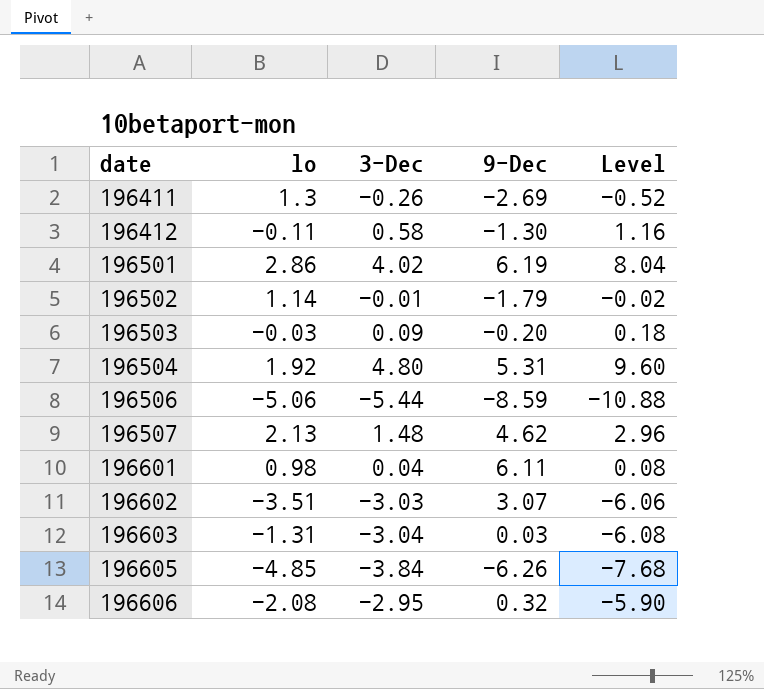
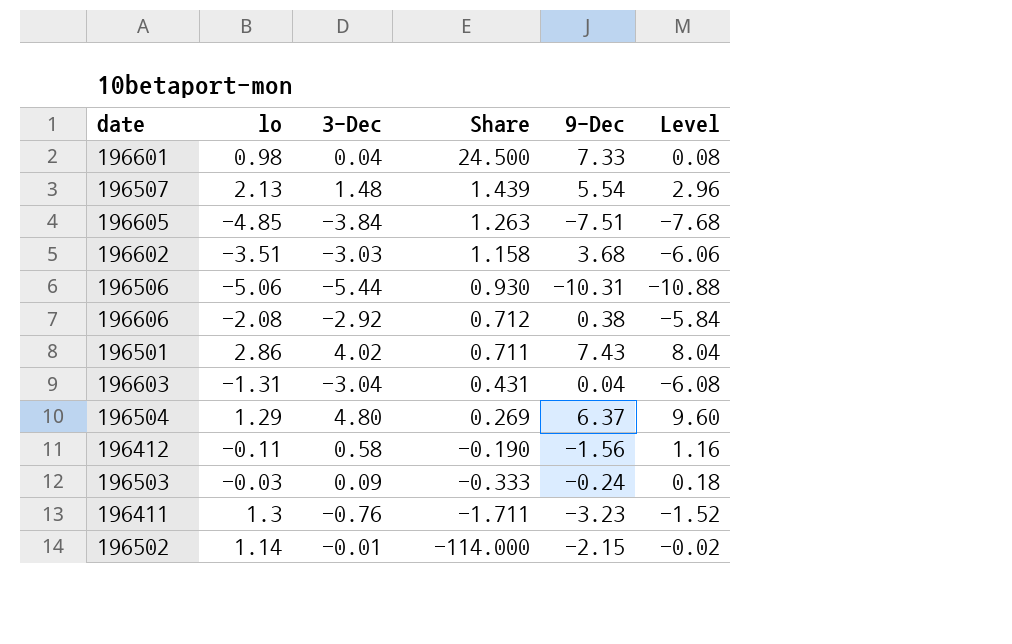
row order: date ascending -> Share descending
column Share | formula: none -> [lo] / [3-Dec]
196601 | 9-Dec: 6.11 -> 7.33
196507 | 9-Dec: 4.62 -> 5.54
196605 | 9-Dec: -6.26 -> -7.51
196602 | 9-Dec: 3.07 -> 3.68
196506 | 9-Dec: -8.59 -> -10.31
196606 | 3-Dec: -2.95 -> -2.92
196606 | 9-Dec: 0.32 -> 0.38
196606 | Level: -5.90 -> -5.84
196501 | 9-Dec: 6.19 -> 7.43
196603 | 9-Dec: 0.03 -> 0.04
196504 | lo: 1.92 -> 1.29
196504 | 9-Dec: 5.31 -> 6.37
196412 | 9-Dec: -1.30 -> -1.56
196503 | 9-Dec: -0.20 -> -0.24
196411 | 3-Dec: -0.26 -> -0.76
196411 | 9-Dec: -2.69 -> -3.23
196411 | Level: -0.52 -> -1.52
196502 | 9-Dec: -1.79 -> -2.15

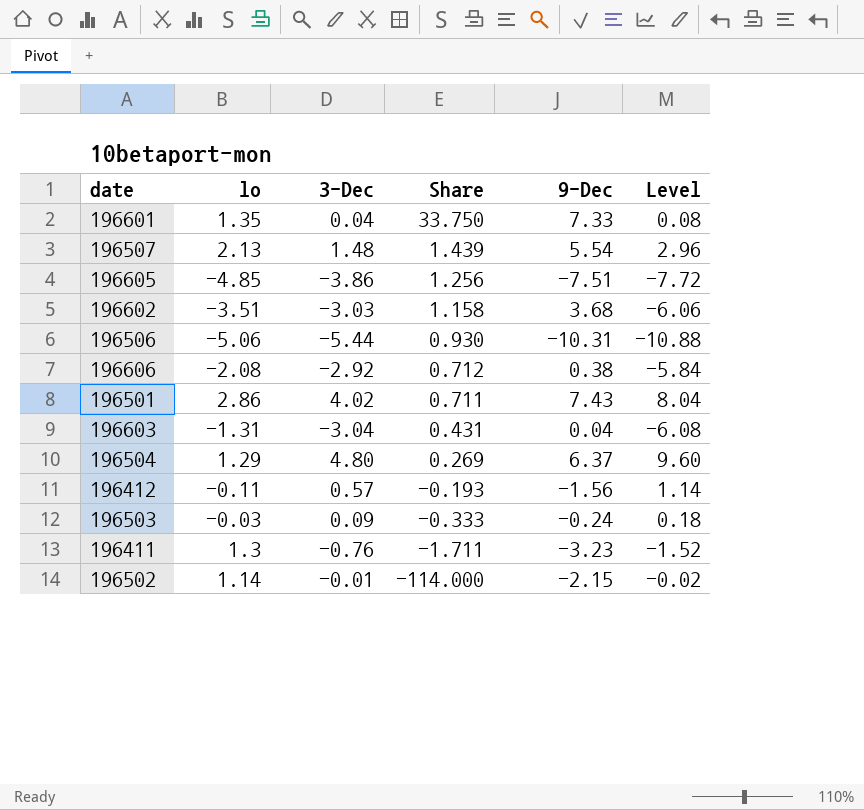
196601 | lo: 0.98 -> 1.35
196601 | Share: 24.500 -> 33.750
196605 | 3-Dec: -3.84 -> -3.86
196605 | Share: 1.263 -> 1.256
196605 | Level: -7.68 -> -7.72
196412 | 3-Dec: 0.58 -> 0.57
196412 | Share: -0.190 -> -0.193
196412 | Level: 1.16 -> 1.14

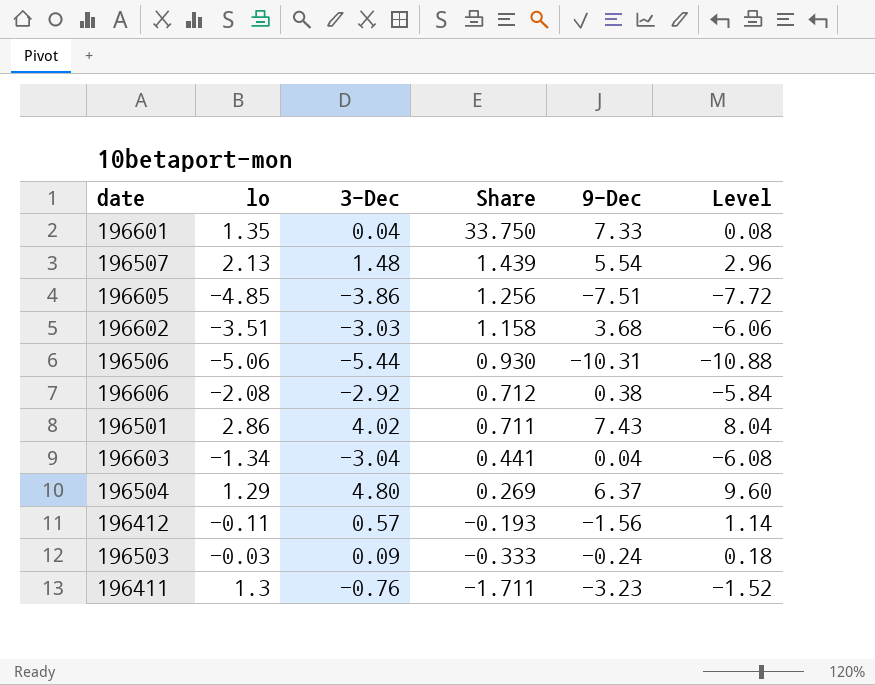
row 196502: 1.14 | -0.01 | -114.000 | -2.15 | -0.02 -> none
196603 | lo: -1.31 -> -1.34
196603 | Share: 0.431 -> 0.441

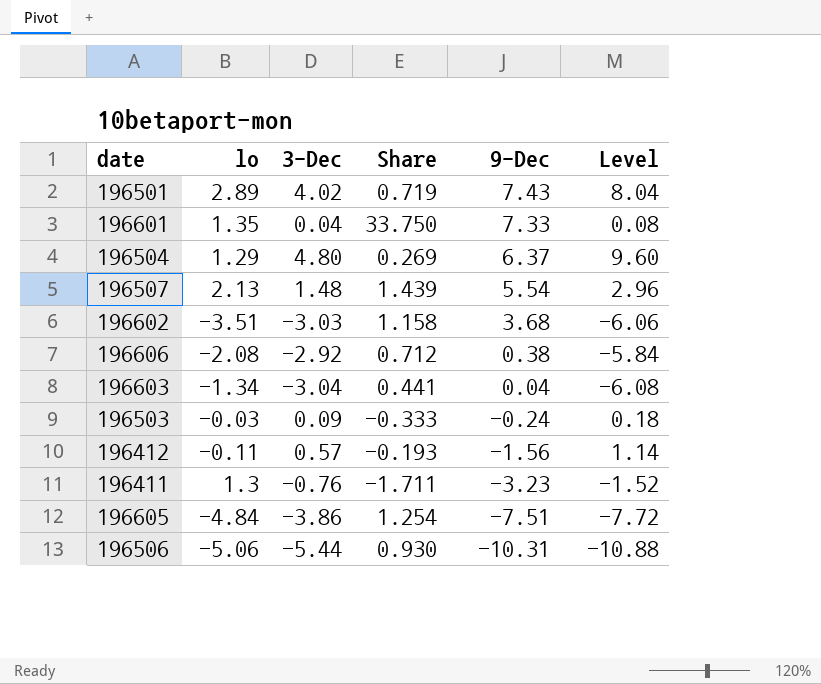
row order: Share descending -> 9-Dec descending
196501 | lo: 2.86 -> 2.89
196501 | Share: 0.711 -> 0.719
196605 | lo: -4.85 -> -4.84
196605 | Share: 1.256 -> 1.254

